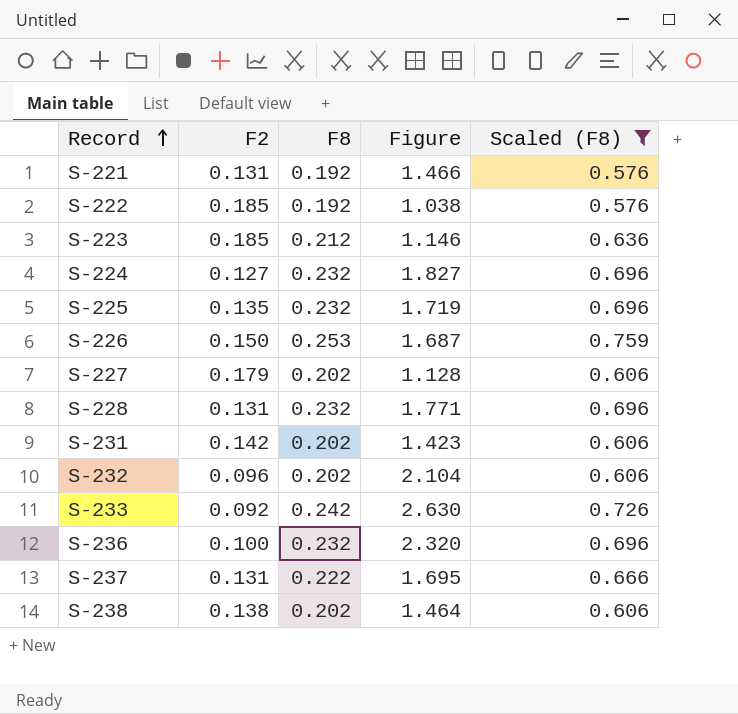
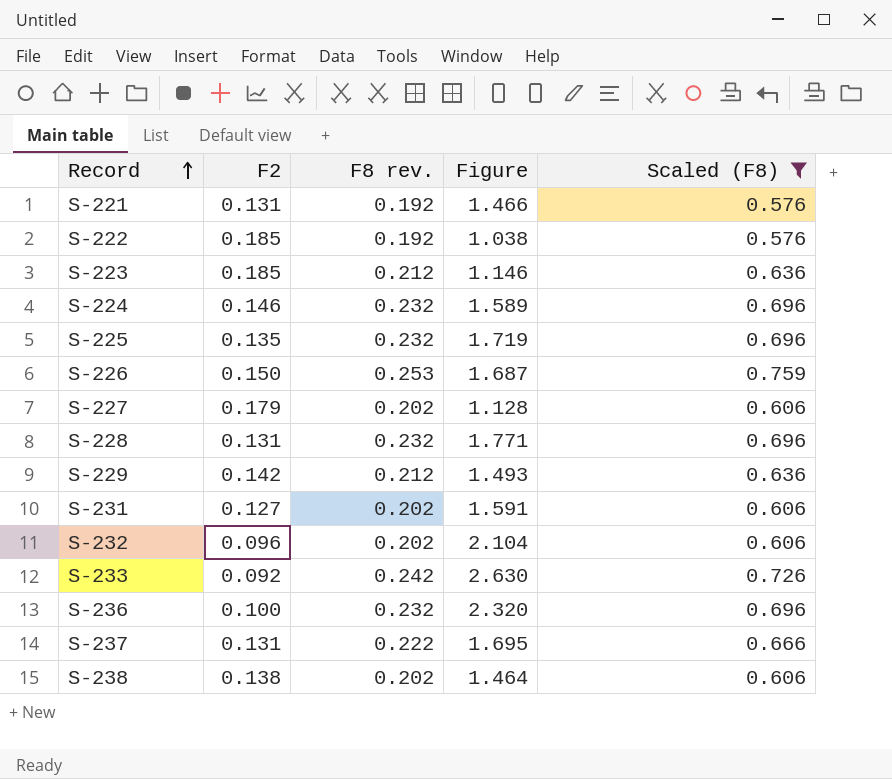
column name: F8 -> F8 rev.
S-224 | F2: 0.127 -> 0.146
S-224 | Figure: 1.827 -> 1.589
row S-229: none -> 0.142 | 0.212 | 1.493 | 0.636
S-231 | F2: 0.142 -> 0.127
S-231 | Figure: 1.423 -> 1.591

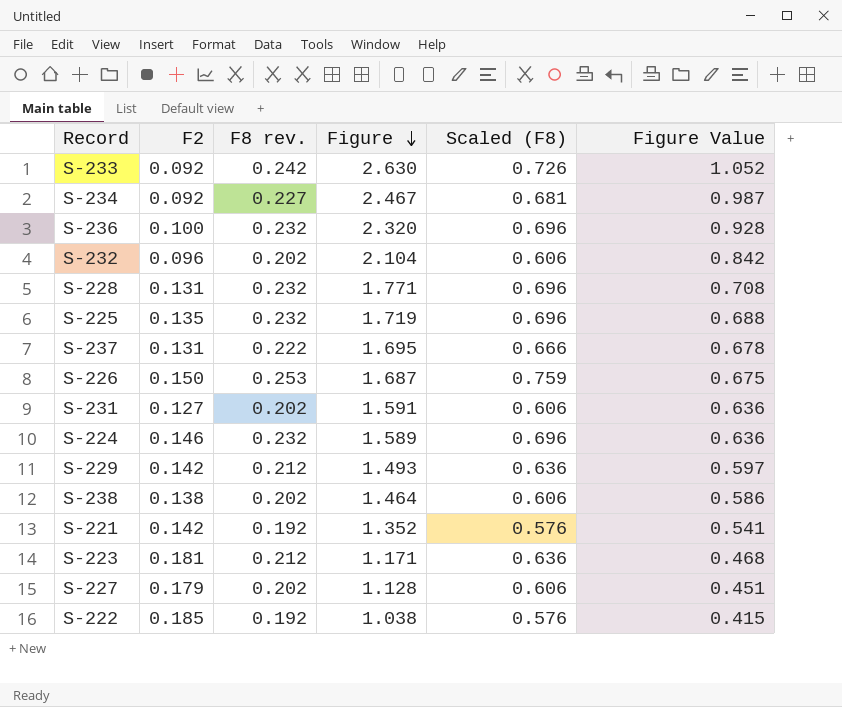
filter: Scaled (F8) != 0.681 -> none
row order: Record ascending -> Figure descending
column Figure Value | formula: none -> [Figure] * 0.4
S-221 | F2: 0.131 -> 0.142
S-221 | Figure: 1.466 -> 1.352
S-223 | F2: 0.185 -> 0.181
S-223 | Figure: 1.146 -> 1.171

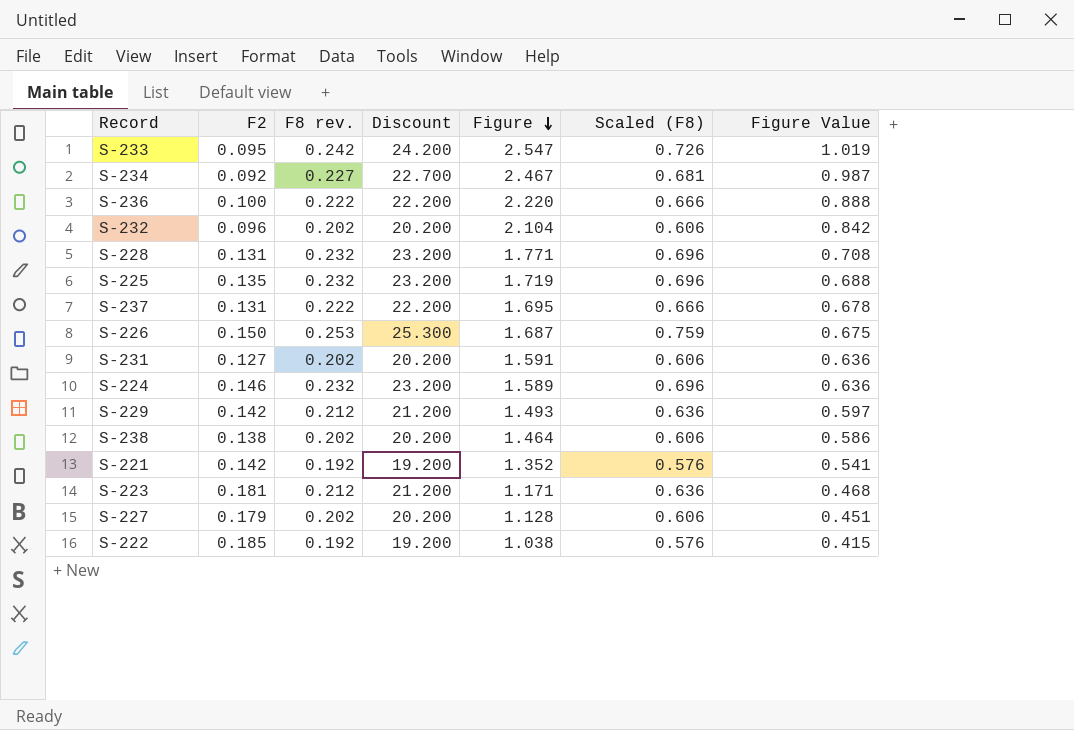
column Discount | formula: none -> [F8 rev.] * 100
S-233 | F2: 0.092 -> 0.095
S-233 | Figure: 2.630 -> 2.547
S-233 | Figure Value: 1.052 -> 1.019
S-236 | F8 rev.: 0.232 -> 0.222
S-236 | Figure: 2.320 -> 2.220
S-236 | Scaled (F8): 0.696 -> 0.666
S-236 | Figure Value: 0.928 -> 0.888

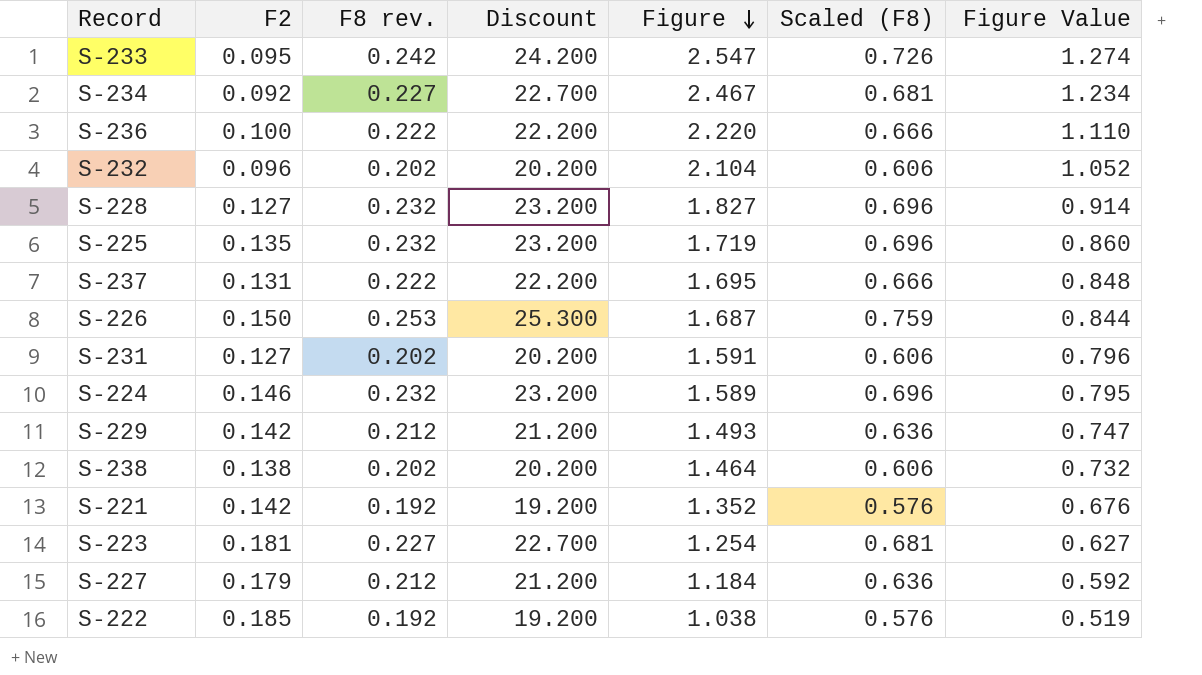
column Figure Value | formula: [Figure] * 0.4 -> [Figure] * 0.5
S-228 | F2: 0.131 -> 0.127
S-228 | Figure: 1.771 -> 1.827
S-223 | F8 rev.: 0.212 -> 0.227
S-223 | Discount: 21.200 -> 22.700
S-223 | Figure: 1.171 -> 1.254
S-223 | Scaled (F8): 0.636 -> 0.681
S-227 | F8 rev.: 0.202 -> 0.212
S-227 | Discount: 20.200 -> 21.200
S-227 | Figure: 1.128 -> 1.184
S-227 | Scaled (F8): 0.606 -> 0.636

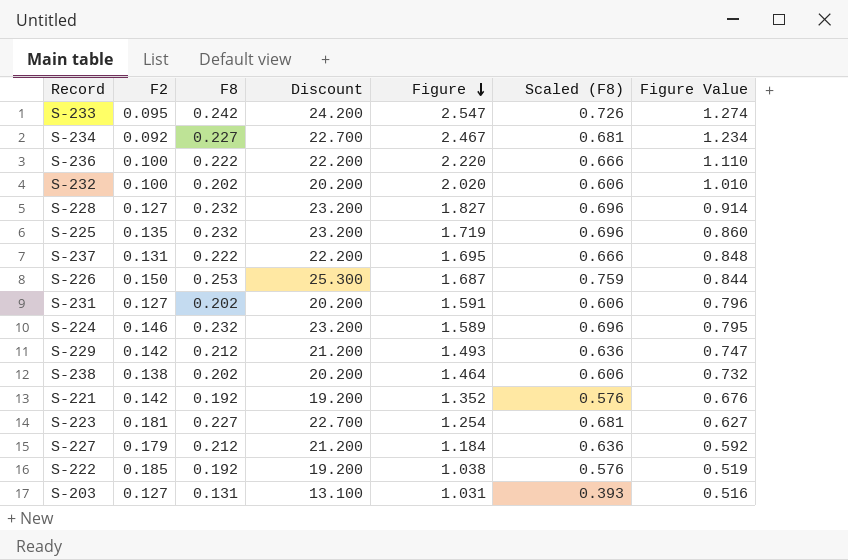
column name: F8 rev. -> F8
S-232 | F2: 0.096 -> 0.100
S-232 | Figure: 2.104 -> 2.020
S-232 | Figure Value: 1.052 -> 1.010
row S-203: none -> 0.127 | 0.131 | 13.100 | 1.031 | 0.393 | 0.516

